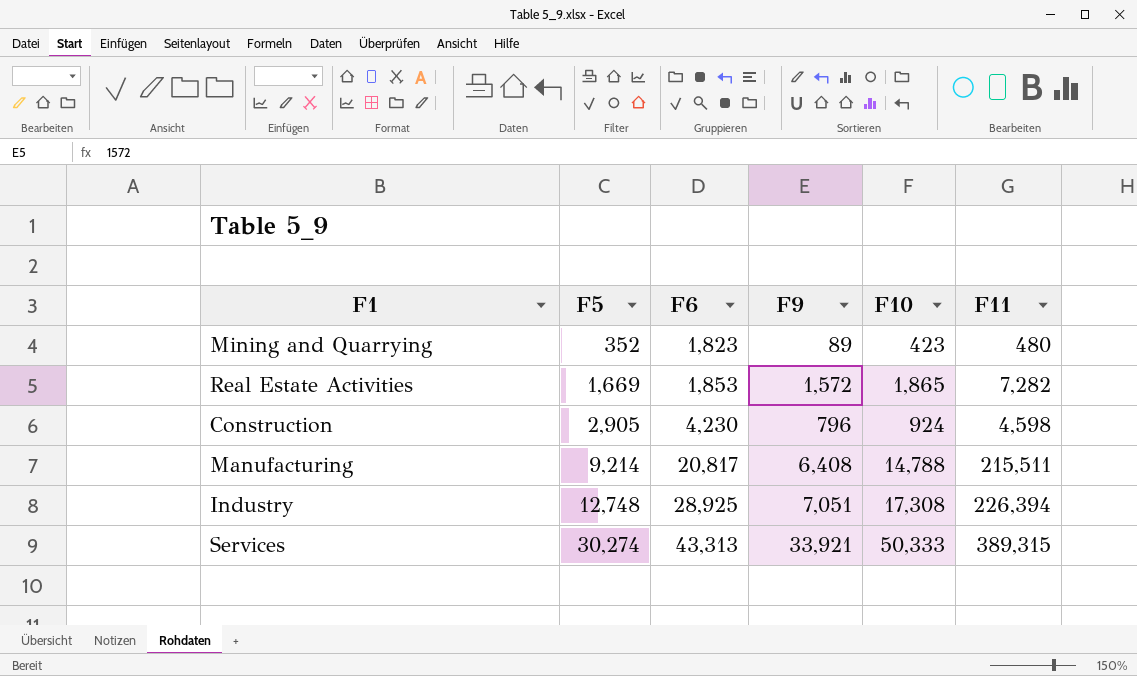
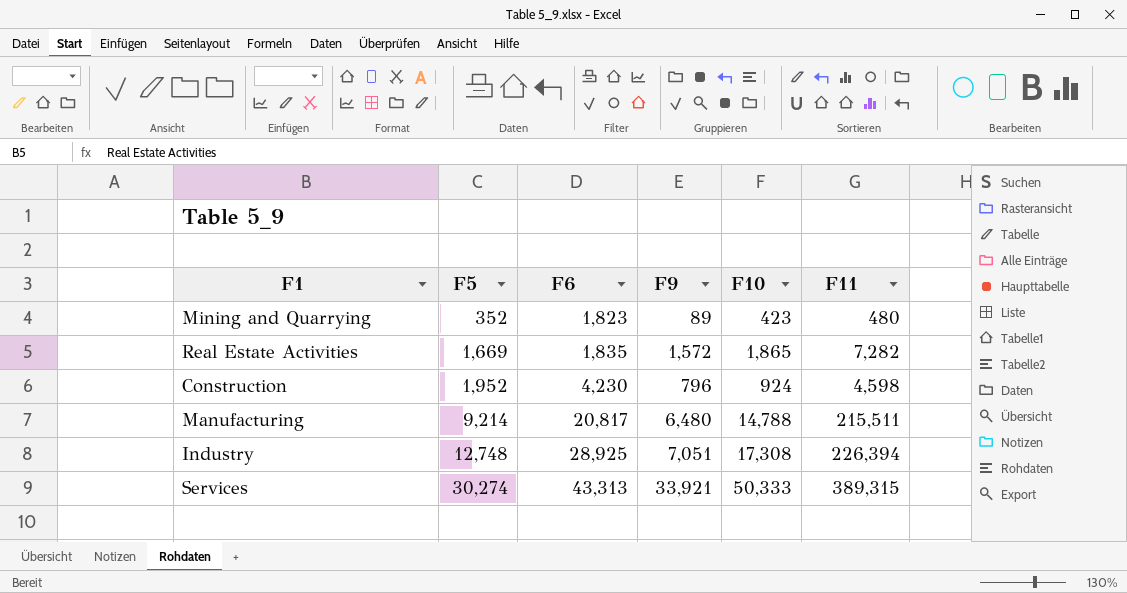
Real Estate Activities | F6: 1,853 -> 1,835
Construction | F5: 2,905 -> 1,952
Manufacturing | F9: 6,408 -> 6,480

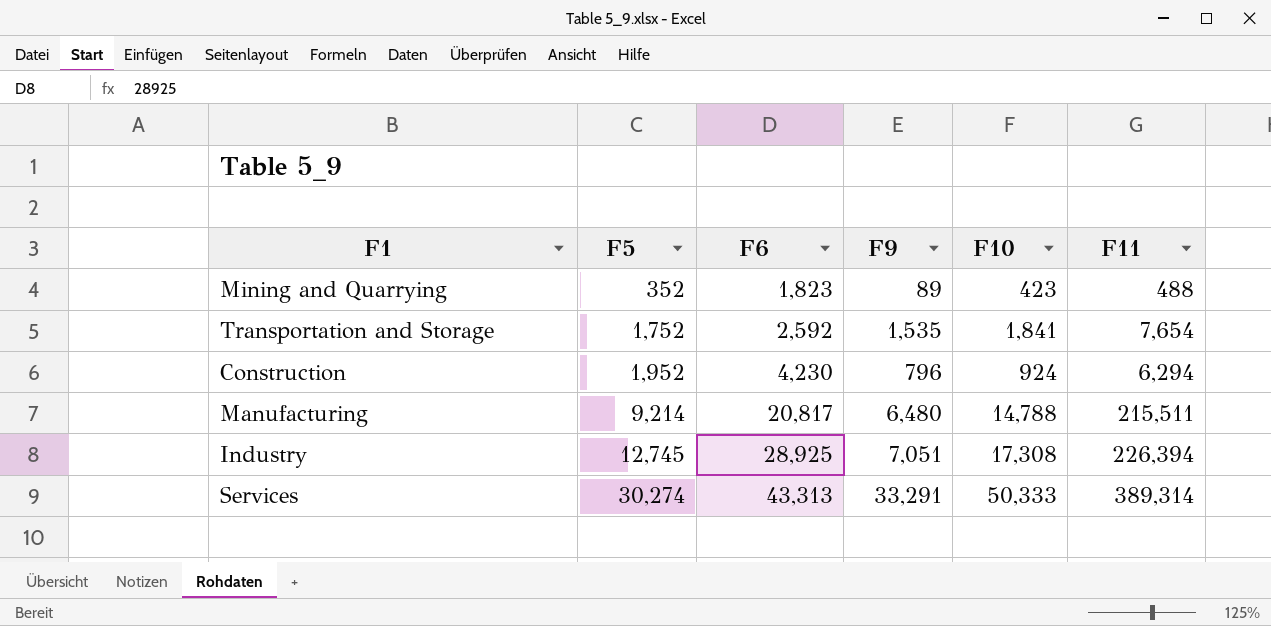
row Real Estate Activities: 1,669 | 1,835 | 1,572 | 1,865 | 7,282 -> none
Mining and Quarrying | F11: 480 -> 488
row Transportation and Storage: none -> 1,752 | 2,592 | 1,535 | 1,841 | 7,654
Construction | F11: 4,598 -> 6,294
Industry | F5: 12,748 -> 12,745
Services | F9: 33,921 -> 33,291
Services | F11: 389,315 -> 389,314

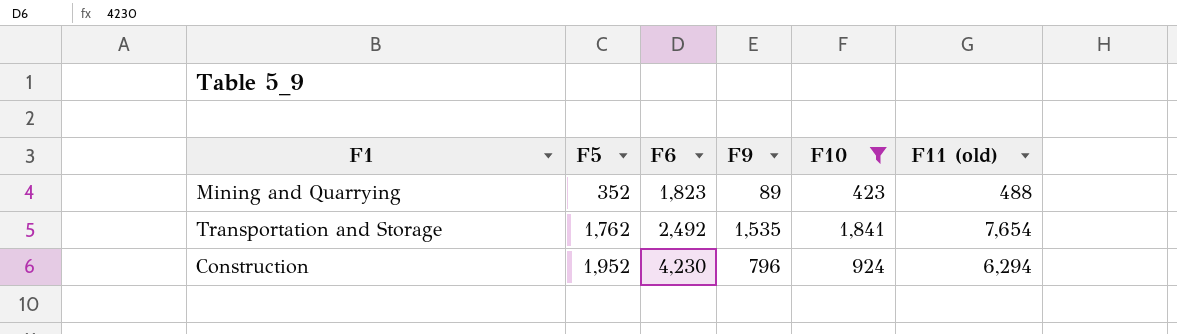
filter: none -> F10 <= 1,841
column name: F11 -> F11 (old)
Transportation and Storage | F5: 1,752 -> 1,762
Transportation and Storage | F6: 2,592 -> 2,492

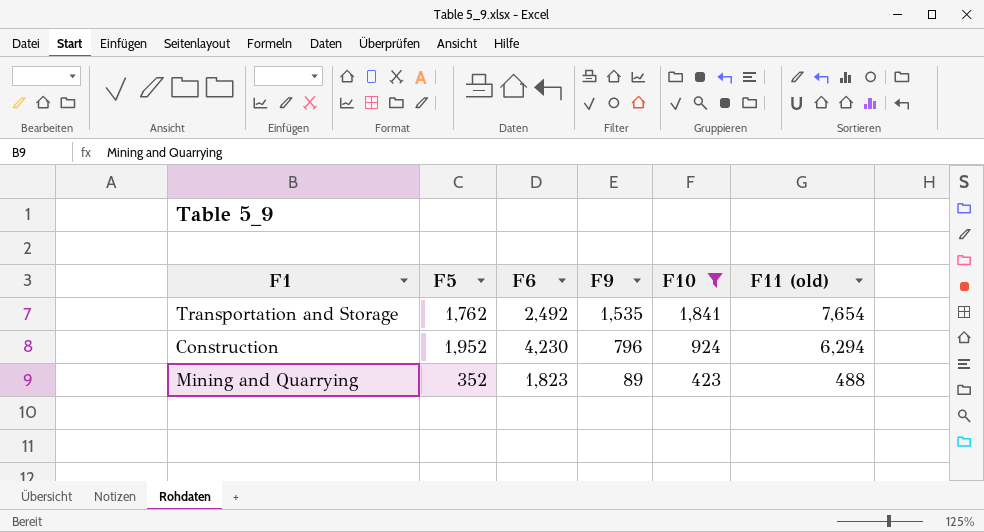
row order: F5 ascending -> F9 descending

